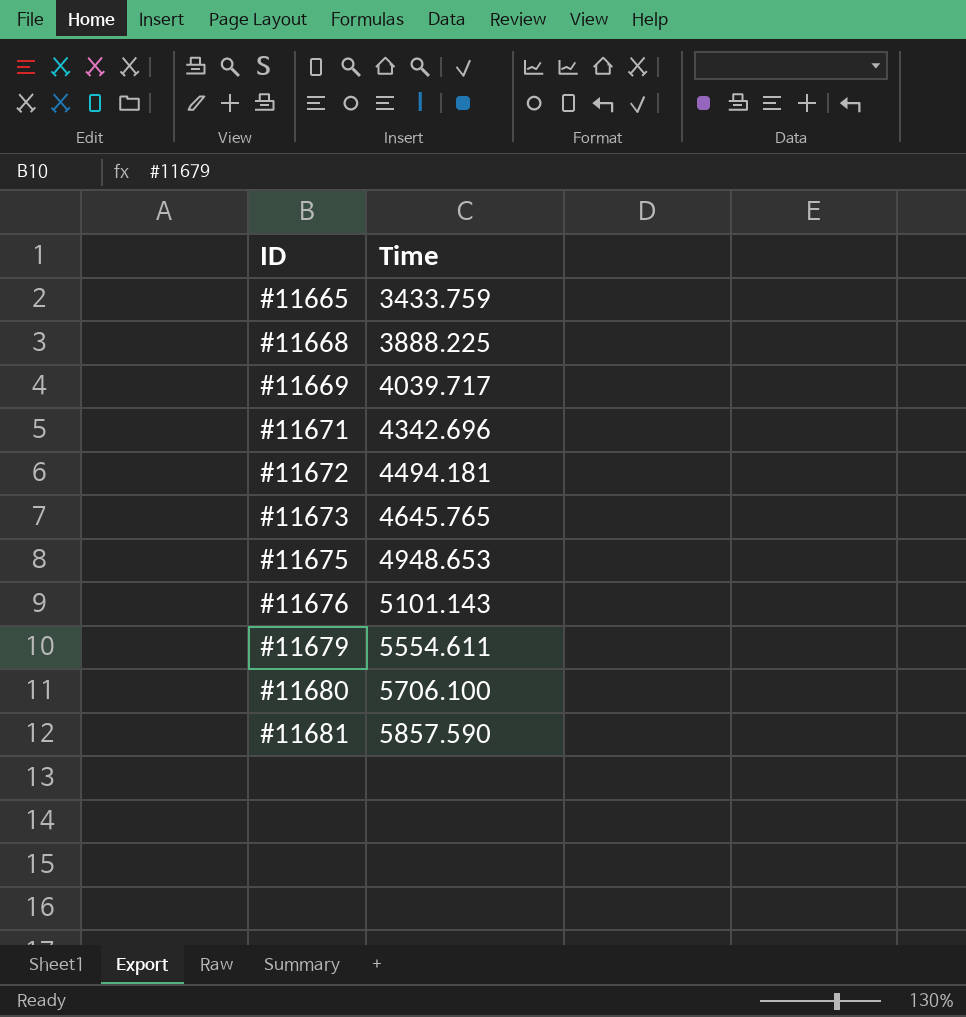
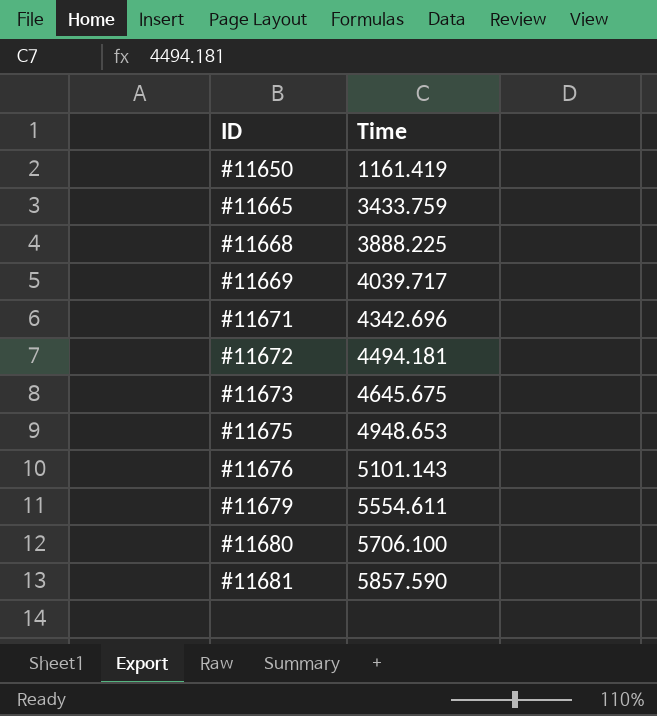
row #11650: none -> 1161.419
#11673 | Time: 4645.765 -> 4645.675

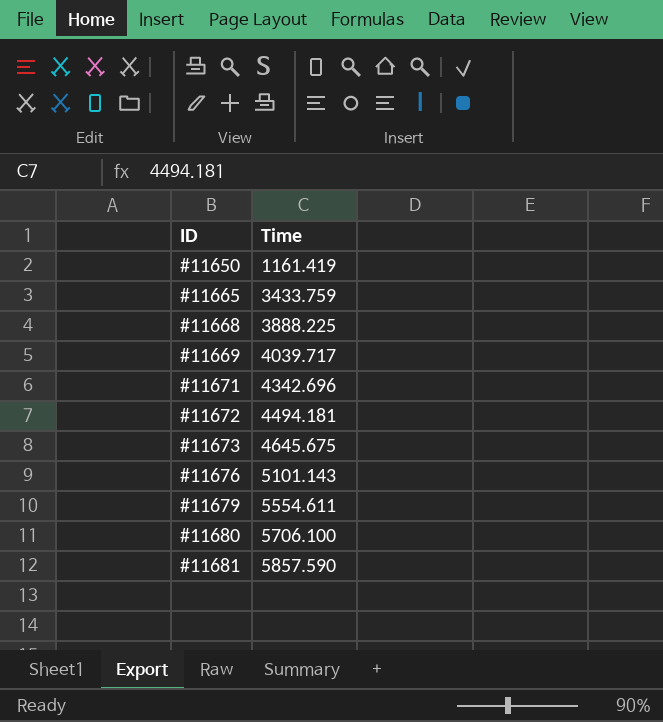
row #11675: 4948.653 -> none

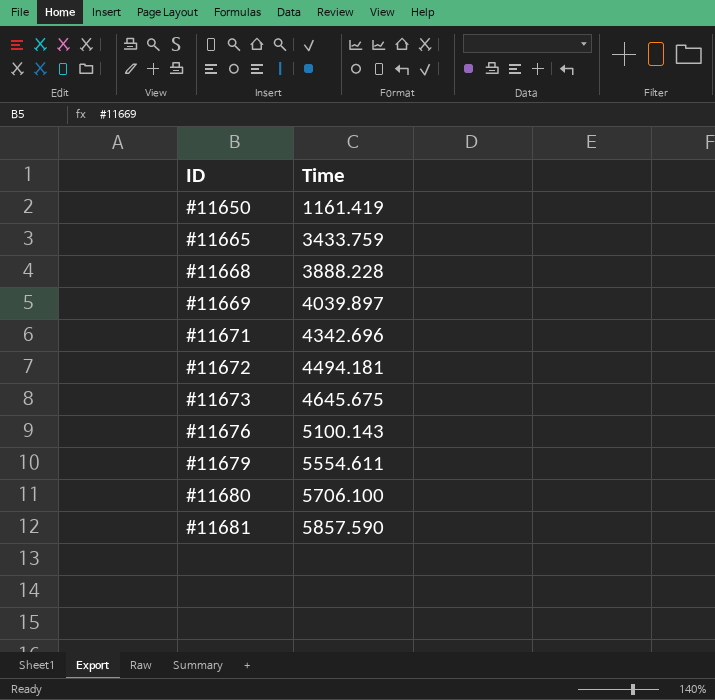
#11668 | Time: 3888.225 -> 3888.228
#11669 | Time: 4039.717 -> 4039.897
#11676 | Time: 5101.143 -> 5100.143

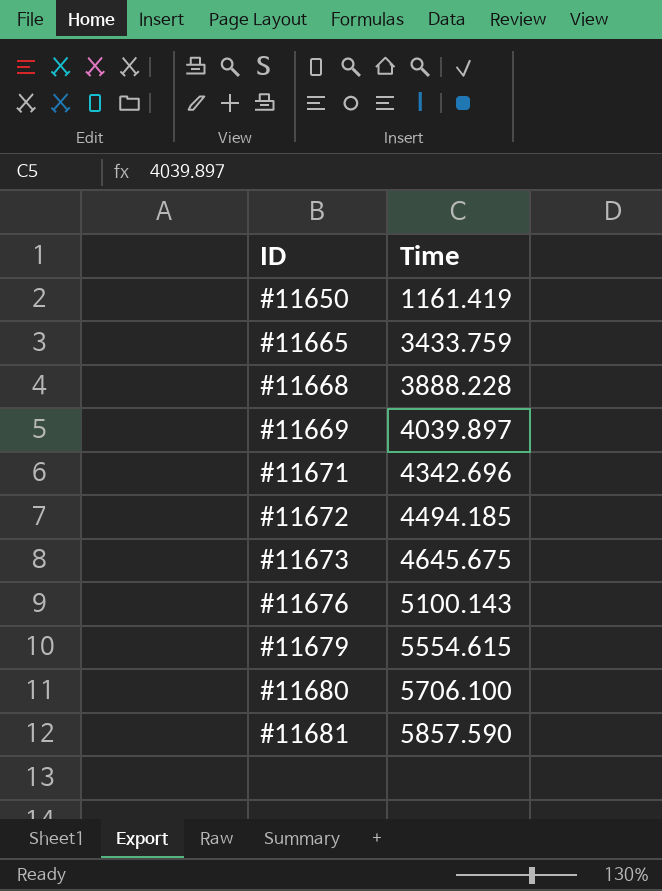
#11672 | Time: 4494.181 -> 4494.185
#11679 | Time: 5554.611 -> 5554.615

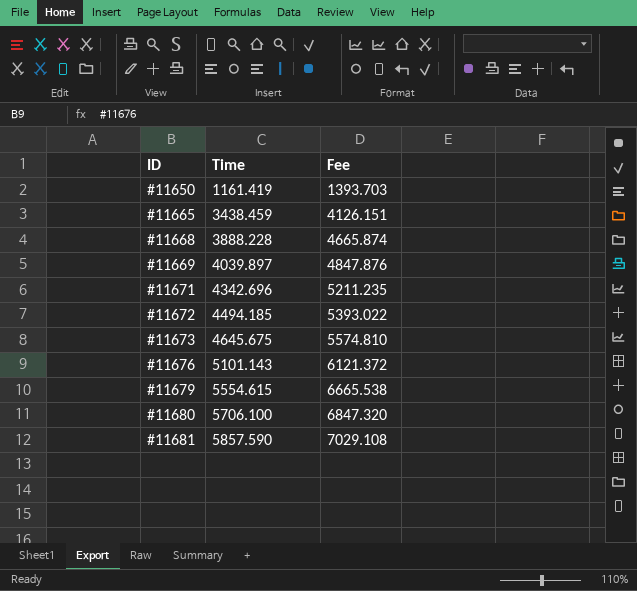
column Fee | formula: none -> [Time] * 1.2
#11665 | Time: 3433.759 -> 3438.459
#11676 | Time: 5100.143 -> 5101.143

